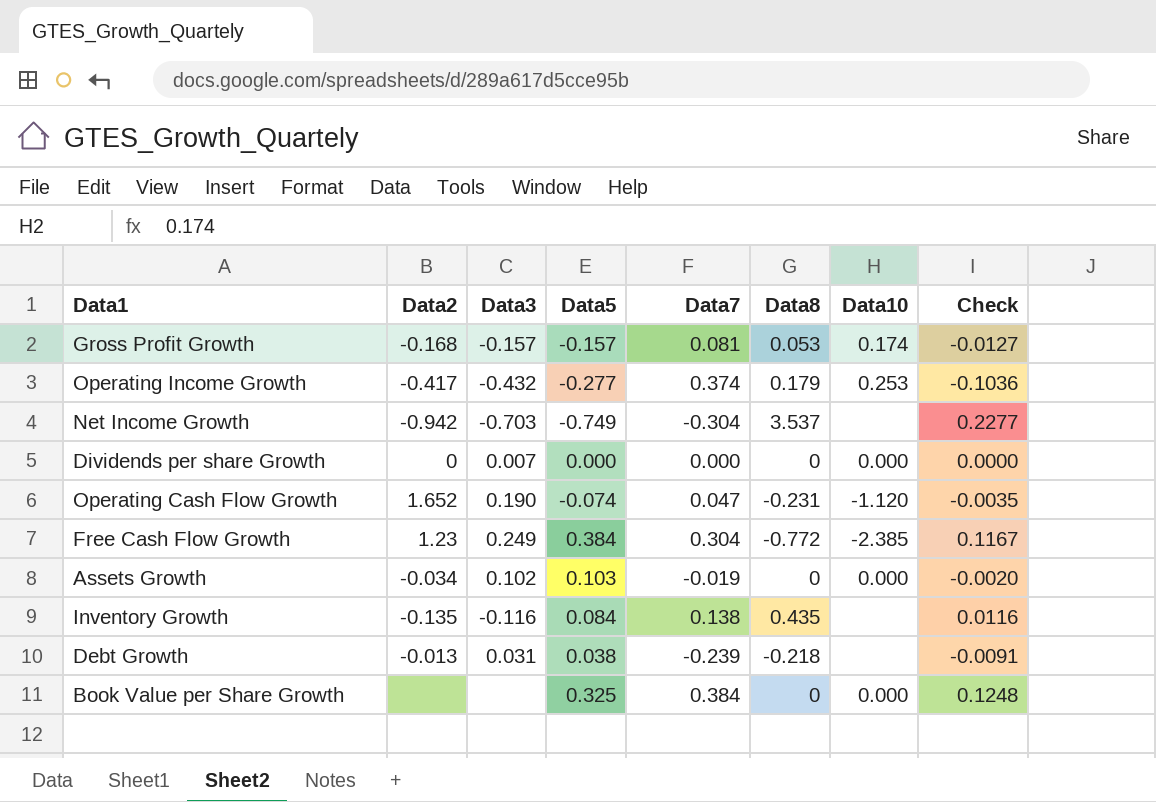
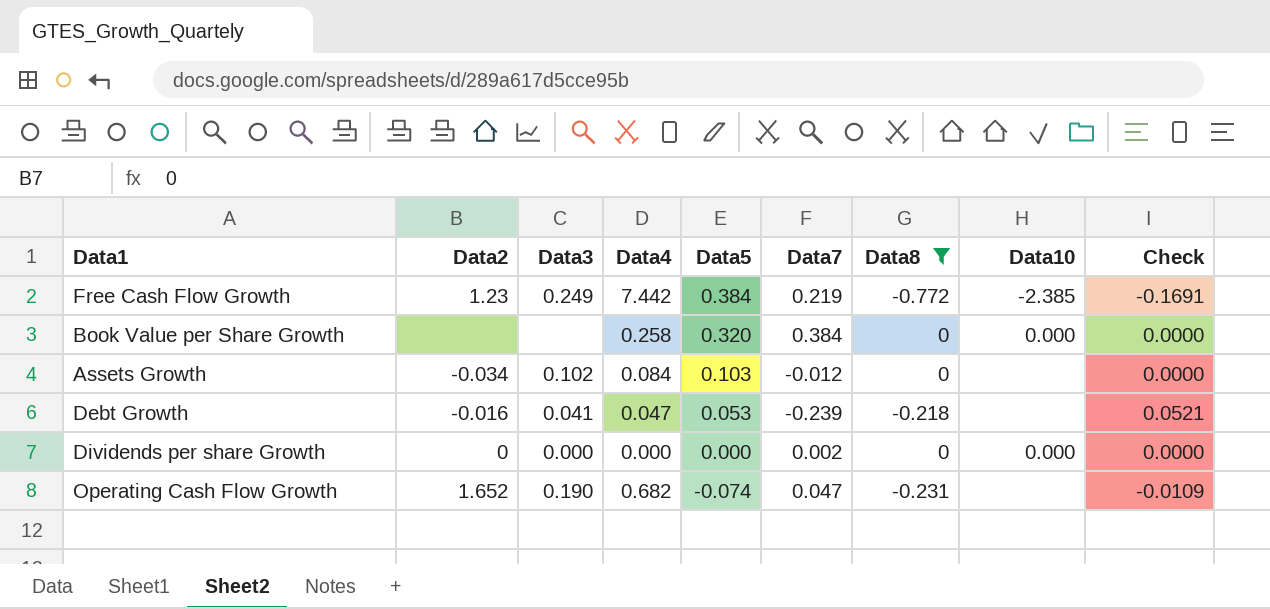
filter: none -> Data8 <= 0
row order: none -> Data5 descending
column Data4 | position: none -> 4
column Check | formula: [Data5] * [Data7] -> [Data7] * [Data8]
Free Cash Flow Growth | Data7: 0.304 -> 0.219
Book Value per Share Growth | Data5: 0.325 -> 0.320
Assets Growth | Data7: -0.019 -> -0.012
Assets Growth | Data10: 0.000 -> none
Debt Growth | Data2: -0.013 -> -0.016
Debt Growth | Data3: 0.031 -> 0.041
Debt Growth | Data5: 0.038 -> 0.053
Dividends per share Growth | Data3: 0.007 -> 0.000
Dividends per share Growth | Data7: 0.000 -> 0.002
Operating Cash Flow Growth | Data10: -1.120 -> none

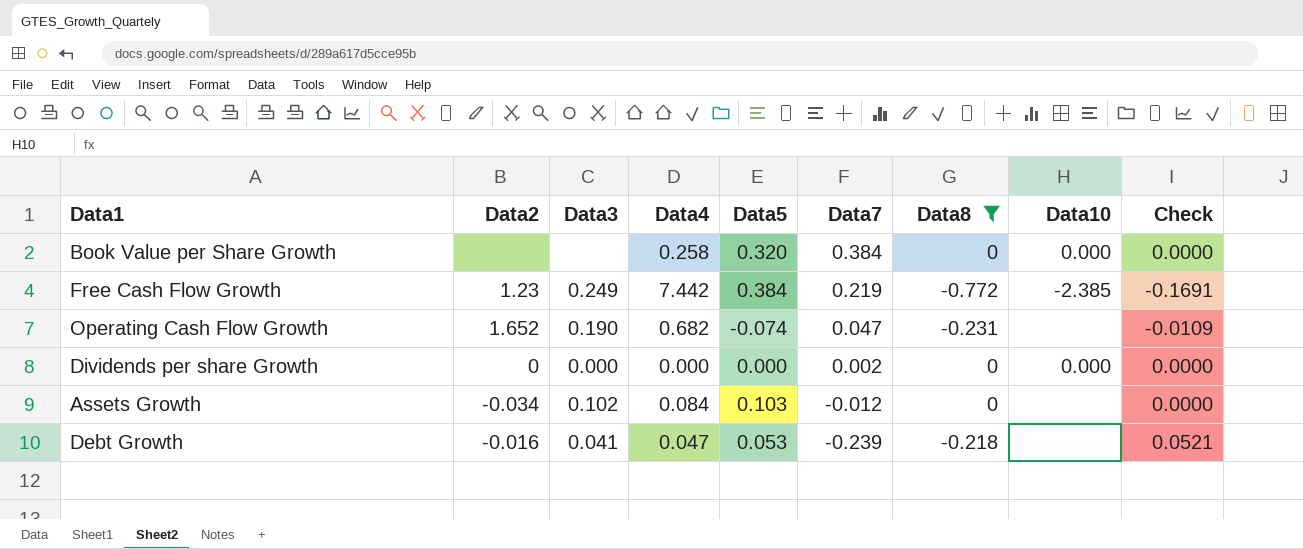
row order: Data5 descending -> Data7 descending

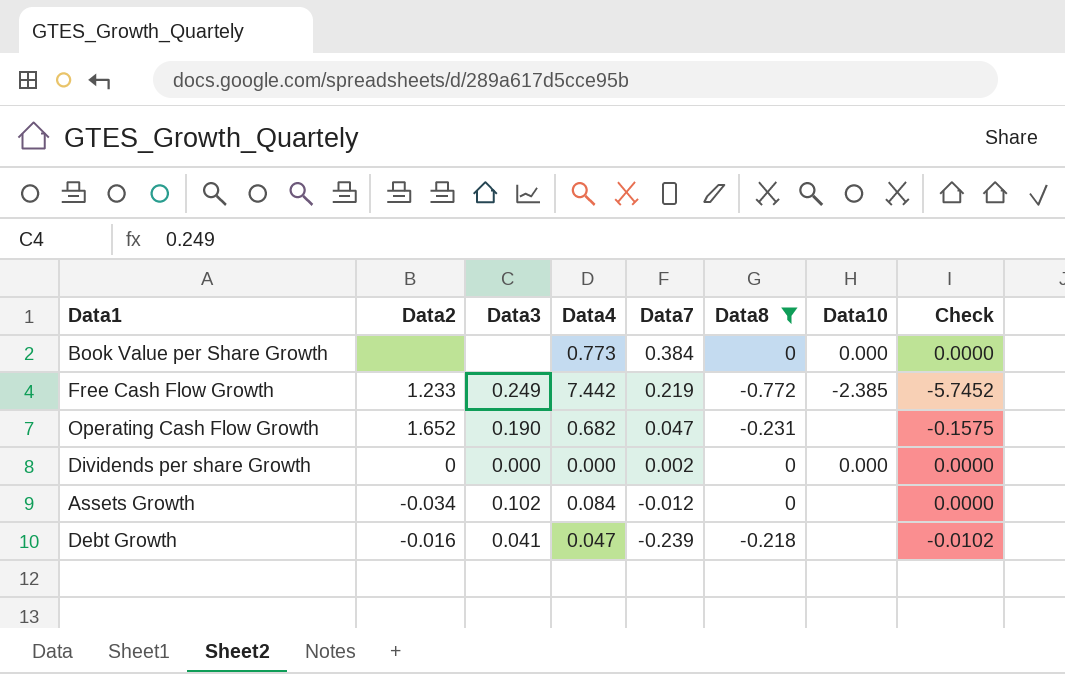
column Data5 | position: 5 -> none
column Check | formula: [Data7] * [Data8] -> [Data4] * [Data8]
Book Value per Share Growth | Data4: 0.258 -> 0.773
Free Cash Flow Growth | Data2: 1.23 -> 1.233

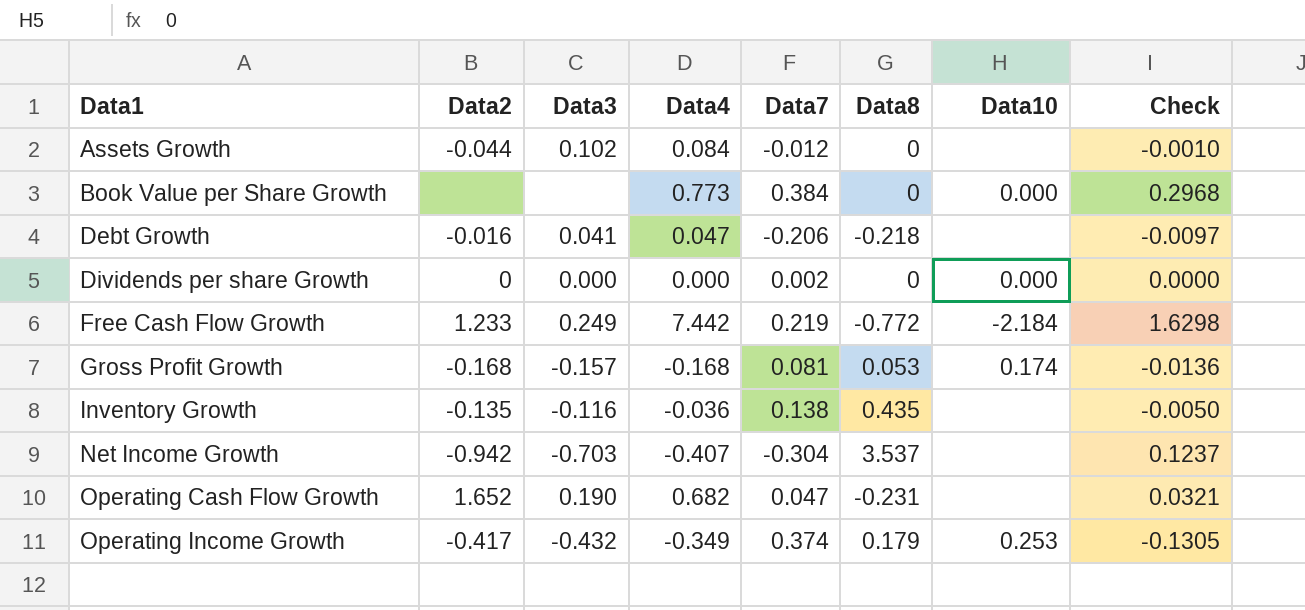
filter: Data8 <= 0 -> none
row order: Data7 descending -> Data1 ascending
column Check | formula: [Data4] * [Data8] -> [Data4] * [Data7]
Assets Growth | Data2: -0.034 -> -0.044
Debt Growth | Data7: -0.239 -> -0.206
Free Cash Flow Growth | Data10: -2.385 -> -2.184

